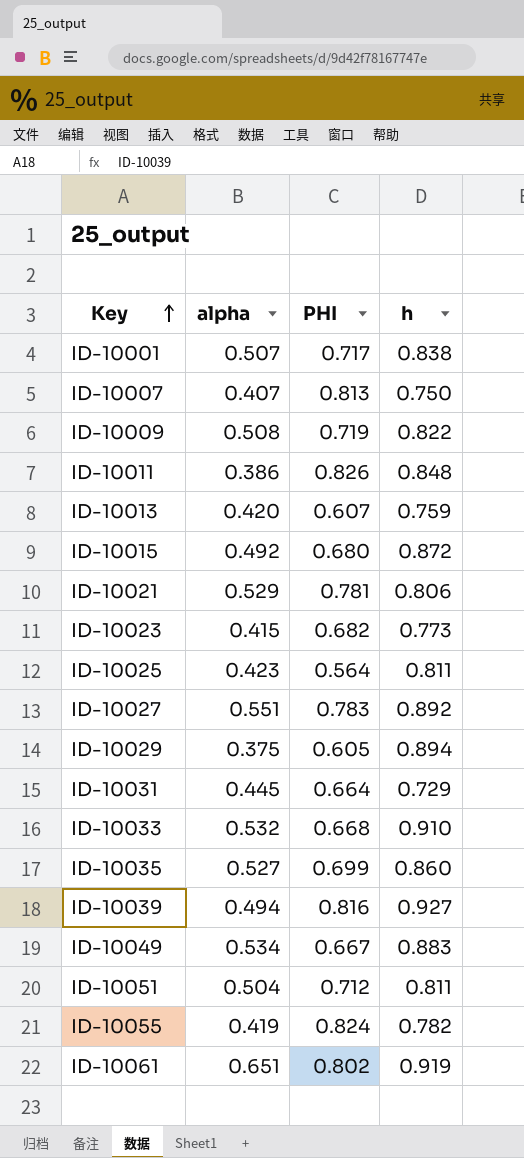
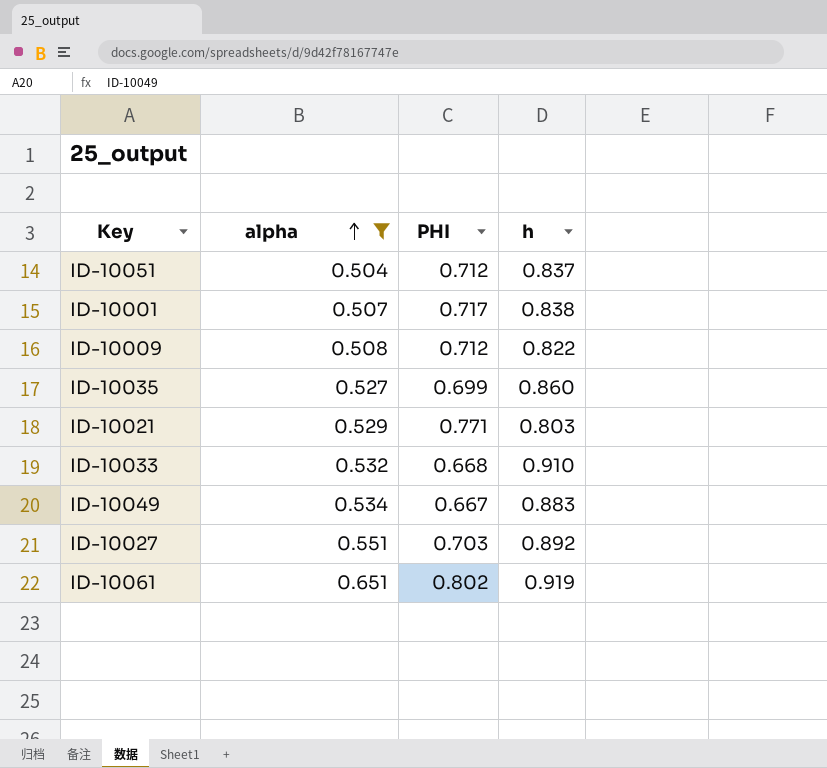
filter: none -> alpha >= 0.504
row order: Key ascending -> alpha ascending
ID-10051 | h: 0.811 -> 0.837
ID-10009 | PHI: 0.719 -> 0.712
ID-10021 | PHI: 0.781 -> 0.771
ID-10021 | h: 0.806 -> 0.803
ID-10027 | PHI: 0.783 -> 0.703

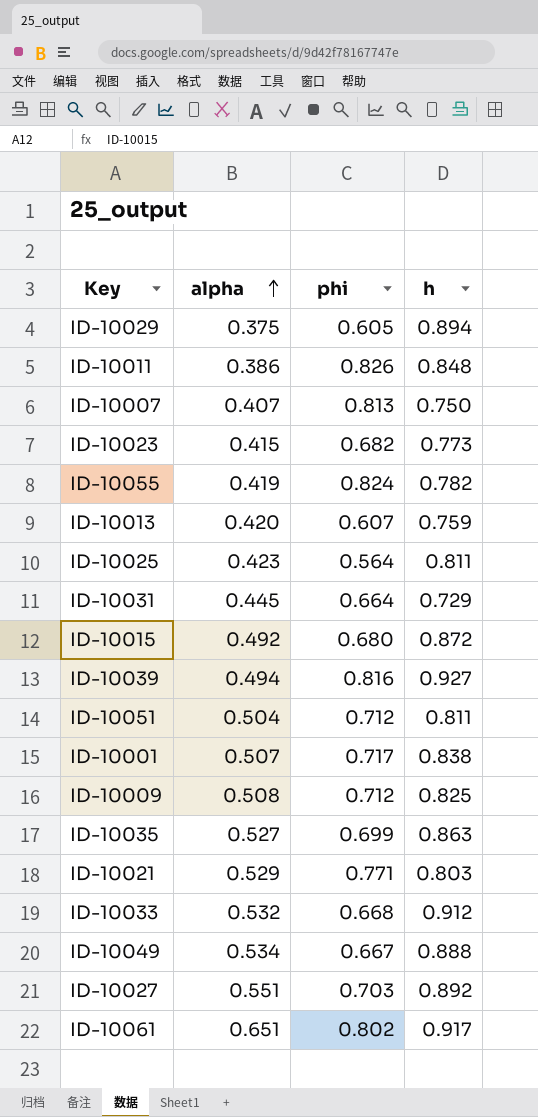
filter: alpha >= 0.504 -> none
column name: PHI -> phi
ID-10051 | h: 0.837 -> 0.811
ID-10009 | h: 0.822 -> 0.825
ID-10035 | h: 0.860 -> 0.863
ID-10033 | h: 0.910 -> 0.912
ID-10049 | h: 0.883 -> 0.888
ID-10061 | h: 0.919 -> 0.917

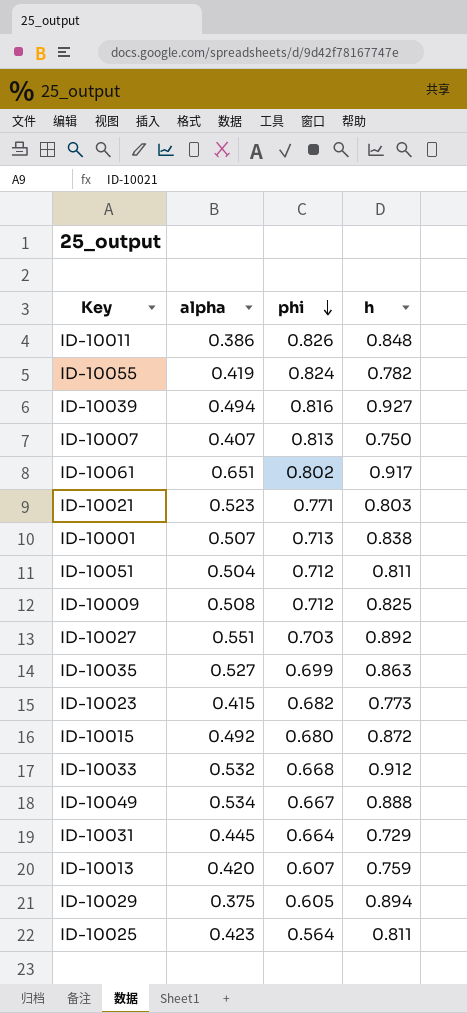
row order: alpha ascending -> phi descending
ID-10021 | alpha: 0.529 -> 0.523
ID-10001 | phi: 0.717 -> 0.713

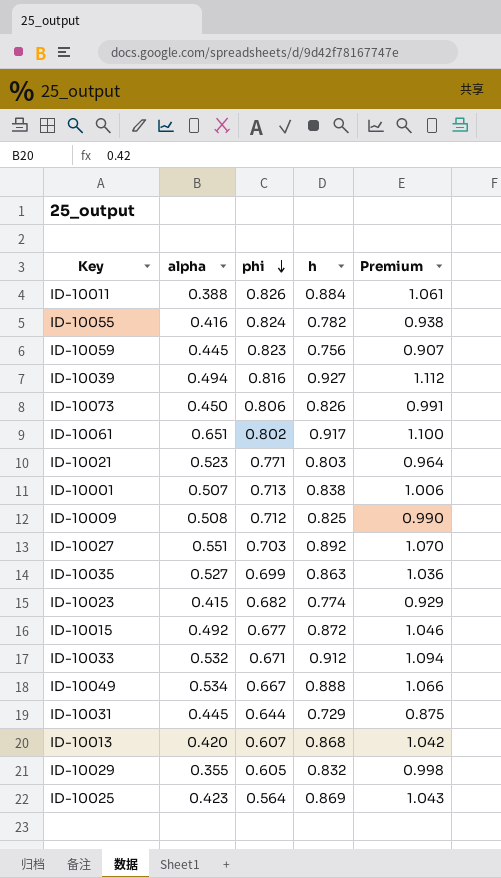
column Premium | formula: none -> [h] * 1.2
row ID-10007: 0.407 | 0.813 | 0.750 -> none
row ID-10051: 0.504 | 0.712 | 0.811 -> none
ID-10011 | alpha: 0.386 -> 0.388
ID-10011 | h: 0.848 -> 0.884
ID-10055 | alpha: 0.419 -> 0.416
row ID-10059: none -> 0.445 | 0.823 | 0.756 | 0.907
row ID-10073: none -> 0.450 | 0.806 | 0.826 | 0.991
ID-10023 | h: 0.773 -> 0.774
ID-10015 | phi: 0.680 -> 0.677
ID-10033 | phi: 0.668 -> 0.671
ID-10031 | phi: 0.664 -> 0.644
ID-10013 | h: 0.759 -> 0.868
ID-10029 | alpha: 0.375 -> 0.355
ID-10029 | h: 0.894 -> 0.832
ID-10025 | h: 0.811 -> 0.869

